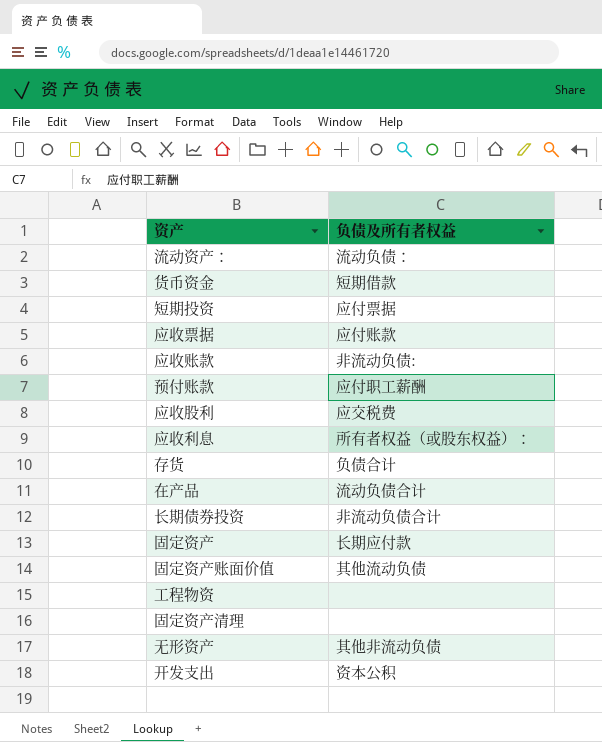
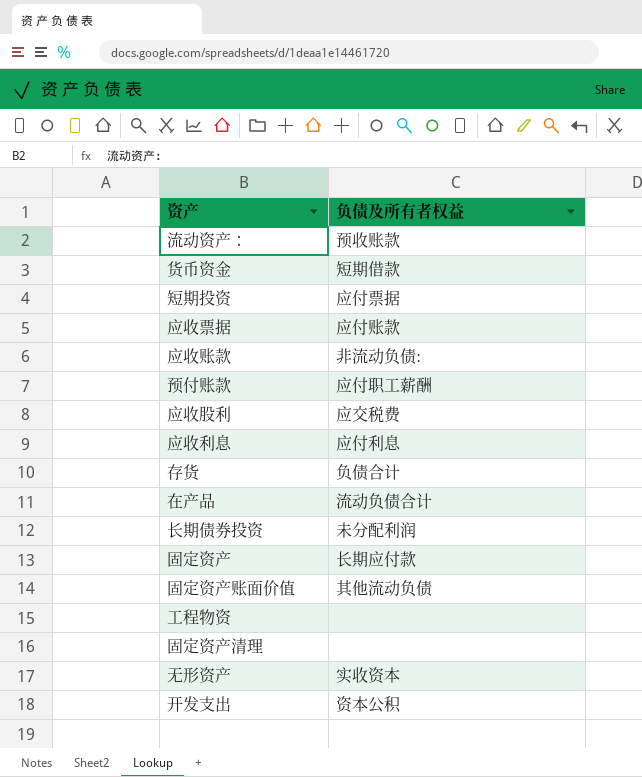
流动资产： | 负债及所有者权益: 流动负债： -> 预收账款
应收利息 | 负债及所有者权益: 所有者权益（或股东权益）： -> 应付利息
长期债券投资 | 负债及所有者权益: 非流动负债合计 -> 未分配利润
无形资产 | 负债及所有者权益: 其他非流动负债 -> 实收资本

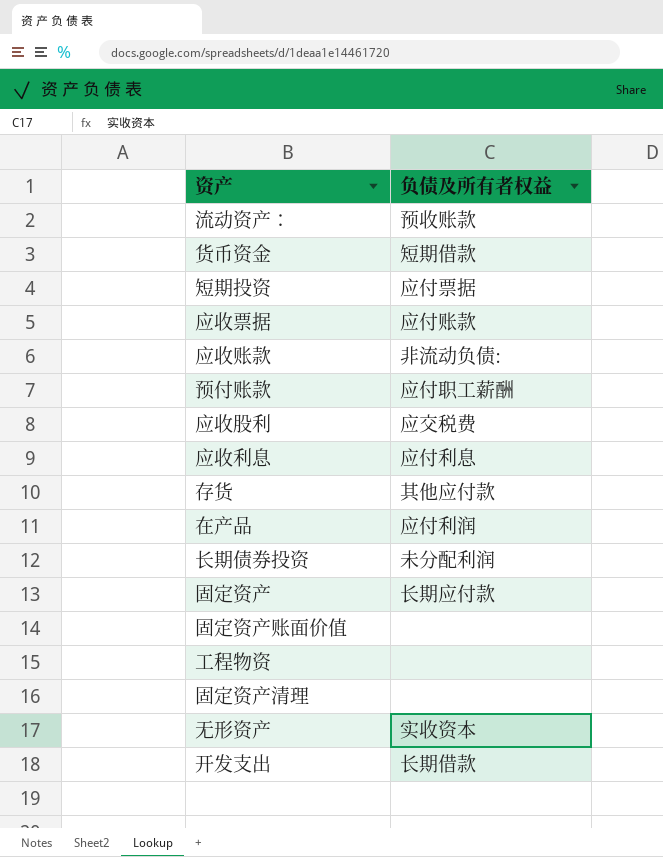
存货 | 负债及所有者权益: 负债合计 -> 其他应付款
在产品 | 负债及所有者权益: 流动负债合计 -> 应付利润
固定资产账面价值 | 负债及所有者权益: 其他流动负债 -> none
开发支出 | 负债及所有者权益: 资本公积 -> 长期借款

